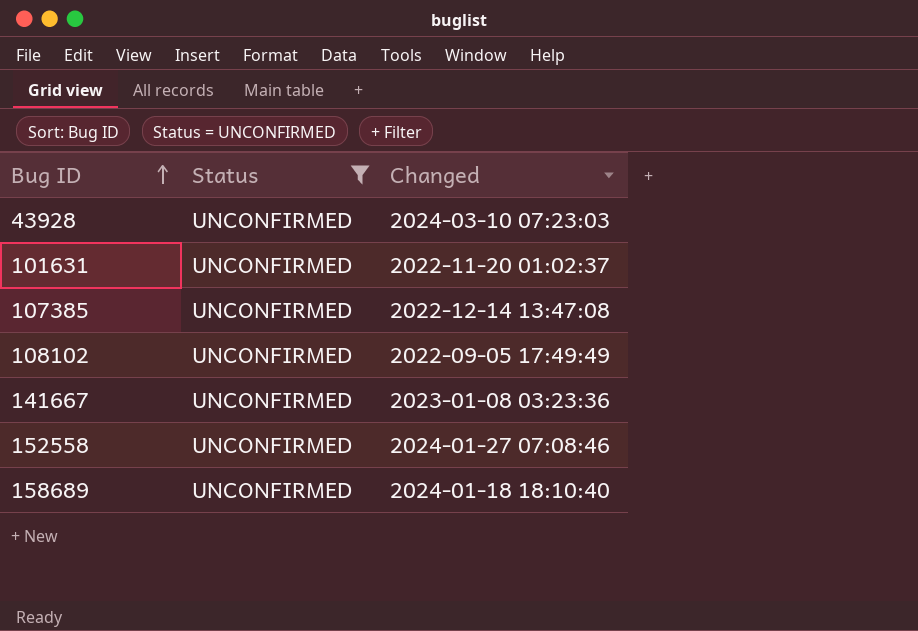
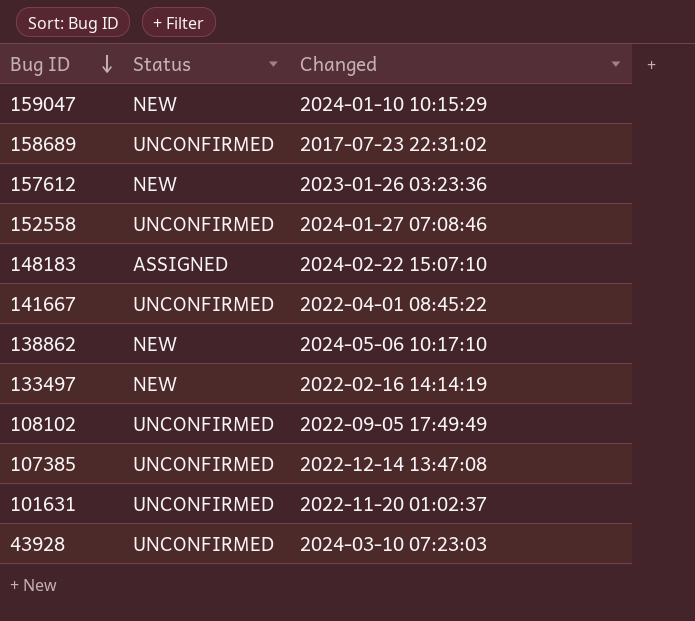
filter: Status = UNCONFIRMED -> none
row order: Bug ID ascending -> Bug ID descending
158689 | Changed: 2024-01-18 18:10:40 -> 2017-07-23 22:31:02
141667 | Changed: 2023-01-08 03:23:36 -> 2022-04-01 08:45:22

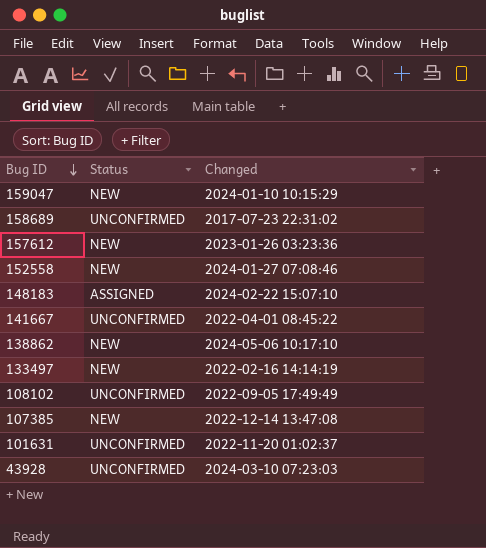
152558 | Status: UNCONFIRMED -> NEW
107385 | Status: UNCONFIRMED -> NEW

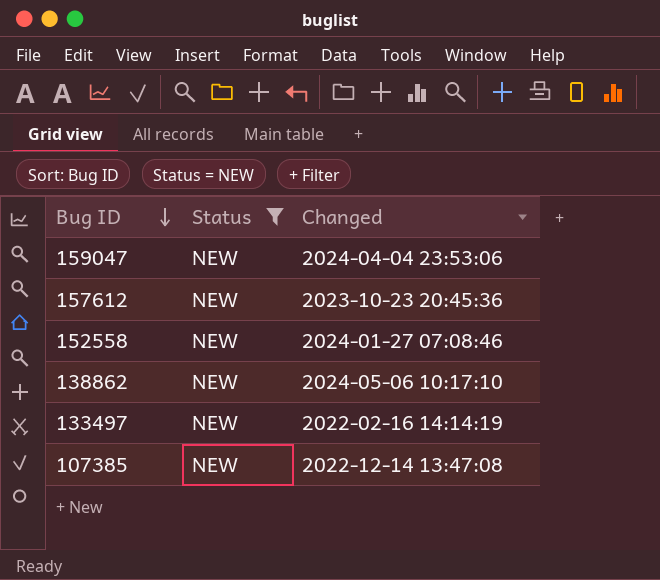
filter: none -> Status = NEW
159047 | Changed: 2024-01-10 10:15:29 -> 2024-04-04 23:53:06
157612 | Changed: 2023-01-26 03:23:36 -> 2023-10-23 20:45:36

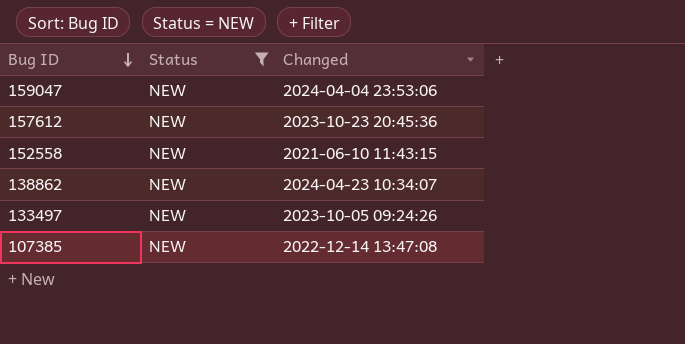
152558 | Changed: 2024-01-27 07:08:46 -> 2021-06-10 11:43:15
138862 | Changed: 2024-05-06 10:17:10 -> 2024-04-23 10:34:07
133497 | Changed: 2022-02-16 14:14:19 -> 2023-10-05 09:24:26

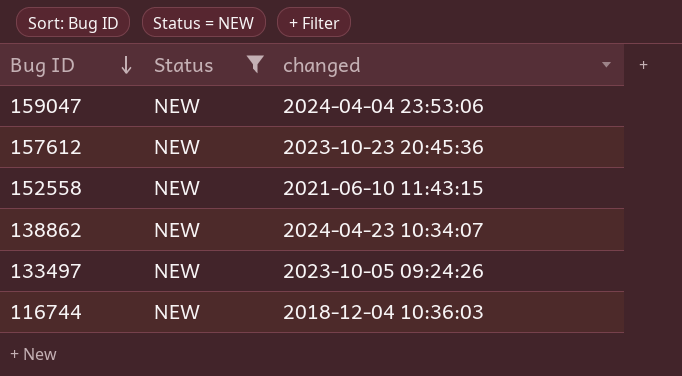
column name: Changed -> changed
row 107385: NEW | 2022-12-14 13:47:08 -> none
row 116744: none -> NEW | 2018-12-04 10:36:03

